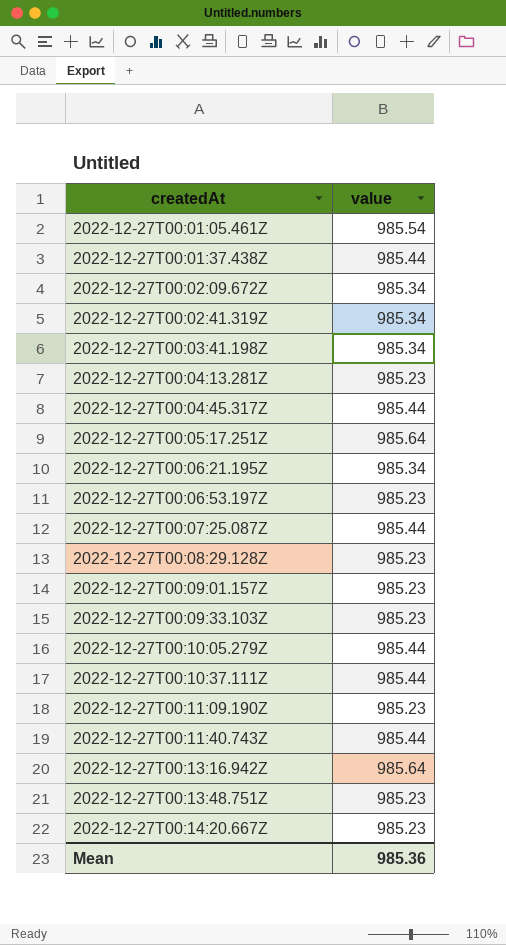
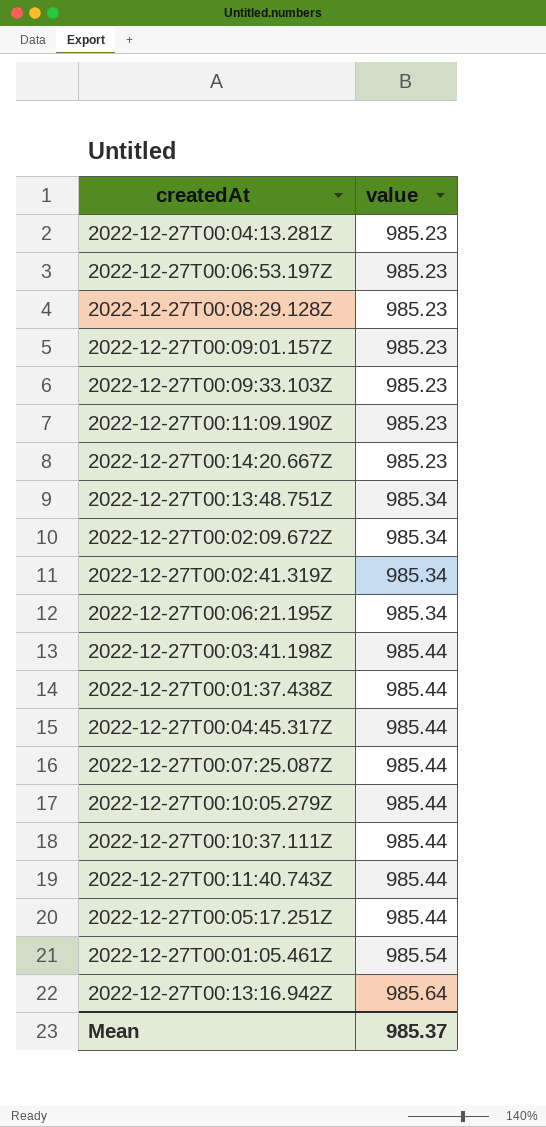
row order: createdAt ascending -> value ascending
2022-12-27T00:13:48.751Z | value: 985.23 -> 985.34
2022-12-27T00:03:41.198Z | value: 985.34 -> 985.44
2022-12-27T00:05:17.251Z | value: 985.64 -> 985.44
Mean | value: 985.36 -> 985.37

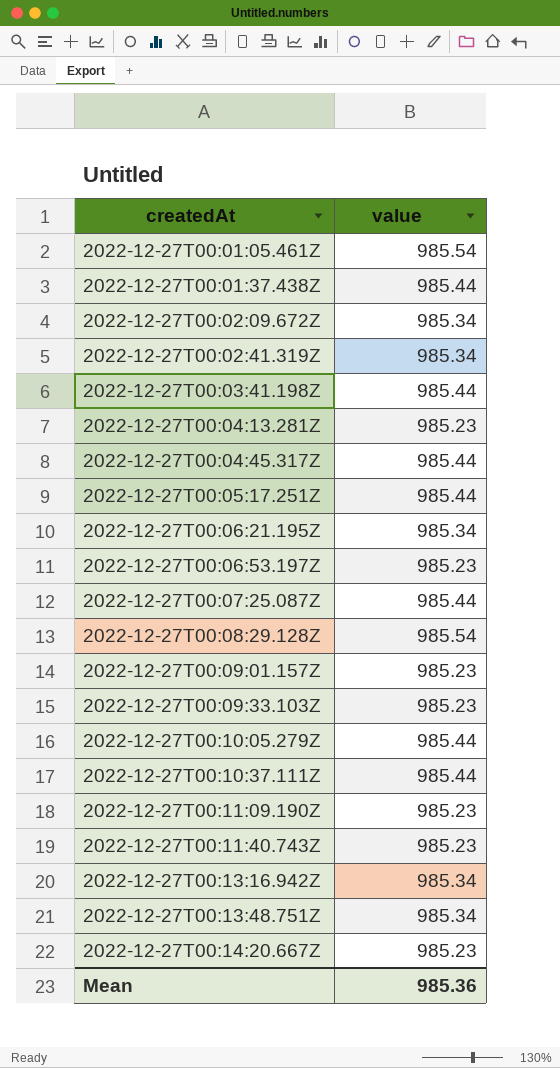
row order: value ascending -> createdAt ascending
2022-12-27T00:08:29.128Z | value: 985.23 -> 985.54
2022-12-27T00:11:40.743Z | value: 985.44 -> 985.23
2022-12-27T00:13:16.942Z | value: 985.64 -> 985.34
Mean | value: 985.37 -> 985.36

